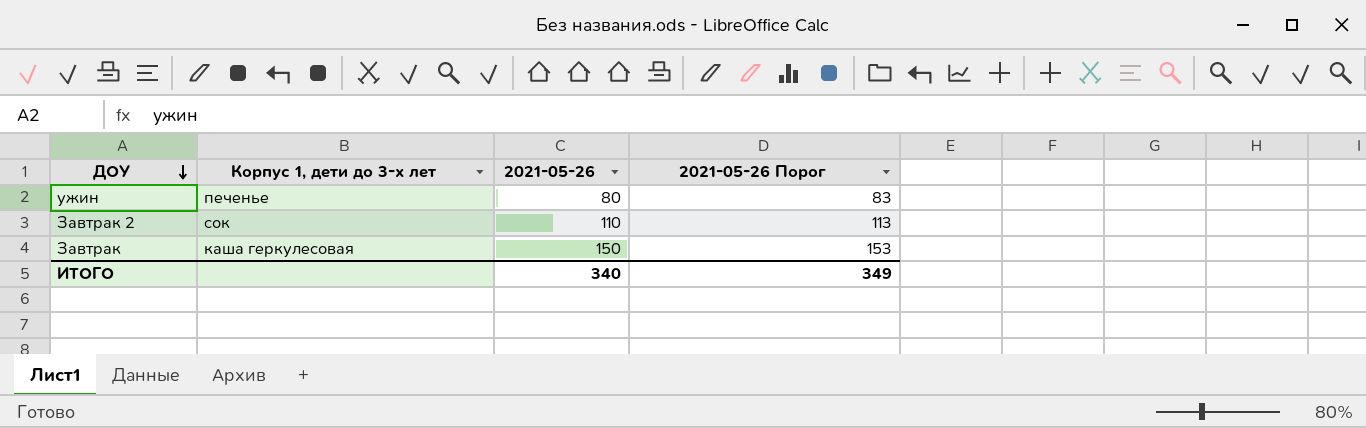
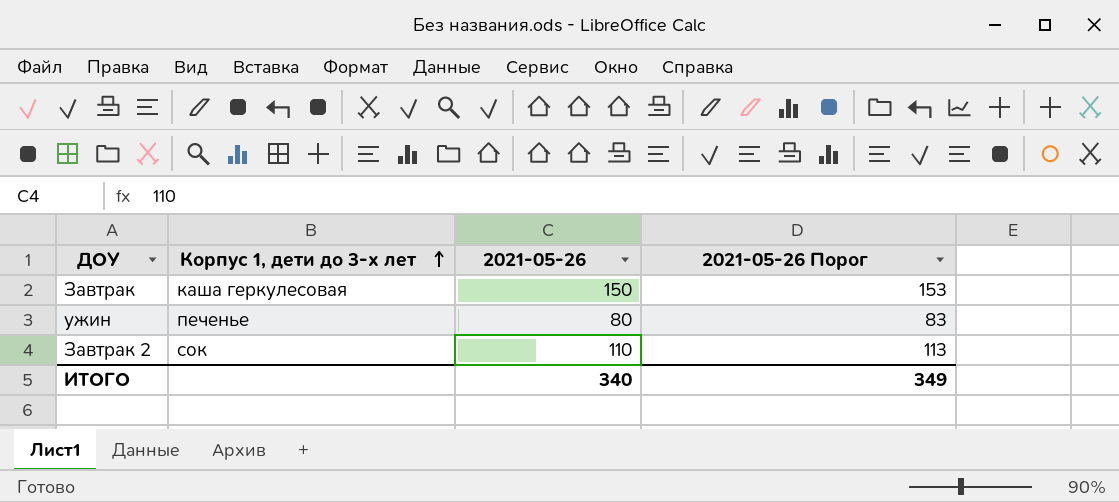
row order: ДОУ descending -> Корпус 1, дети до 3-х лет ascending

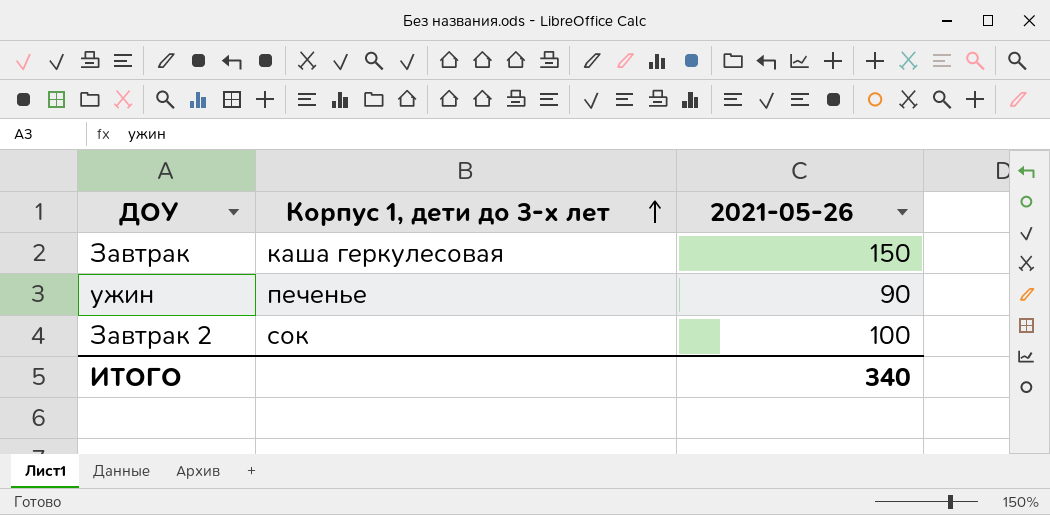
column 2021-05-26 Порог | formula: [2021-05-26] + 3 -> none
ужин | 2021-05-26: 80 -> 90
Завтрак 2 | 2021-05-26: 110 -> 100

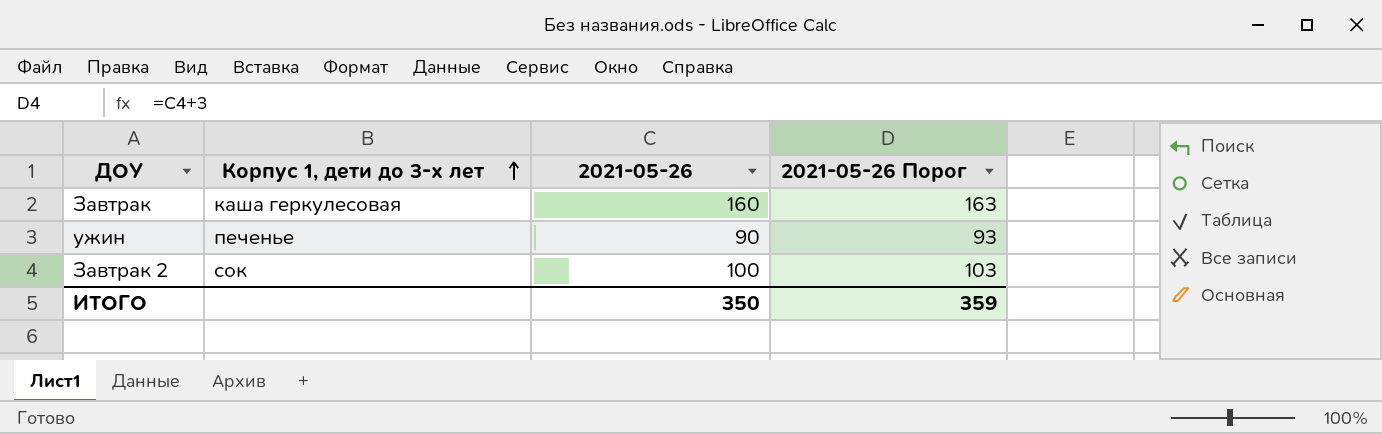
column 2021-05-26 Порог | formula: none -> [2021-05-26] + 3
Завтрак | 2021-05-26: 150 -> 160
ИТОГО | 2021-05-26: 340 -> 350

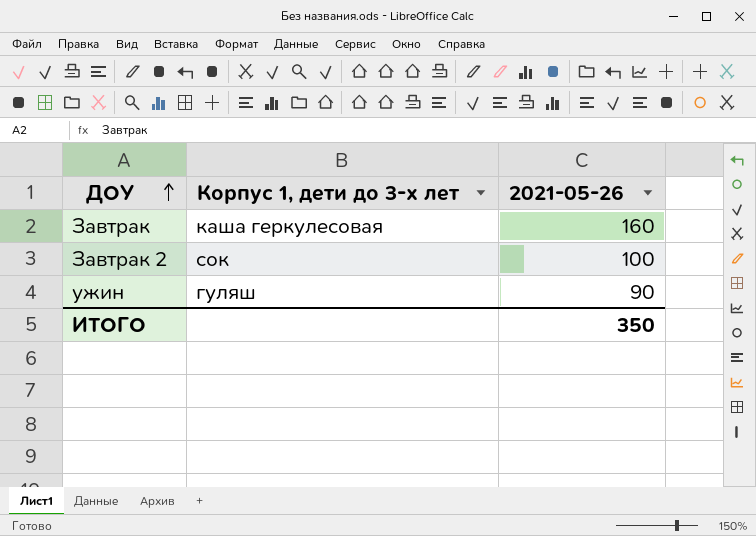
row order: Корпус 1, дети до 3-х лет ascending -> ДОУ ascending
column 2021-05-26 Порог | formula: [2021-05-26] + 3 -> none
ужин | Корпус 1, дети до 3-х лет: печенье -> гуляш

